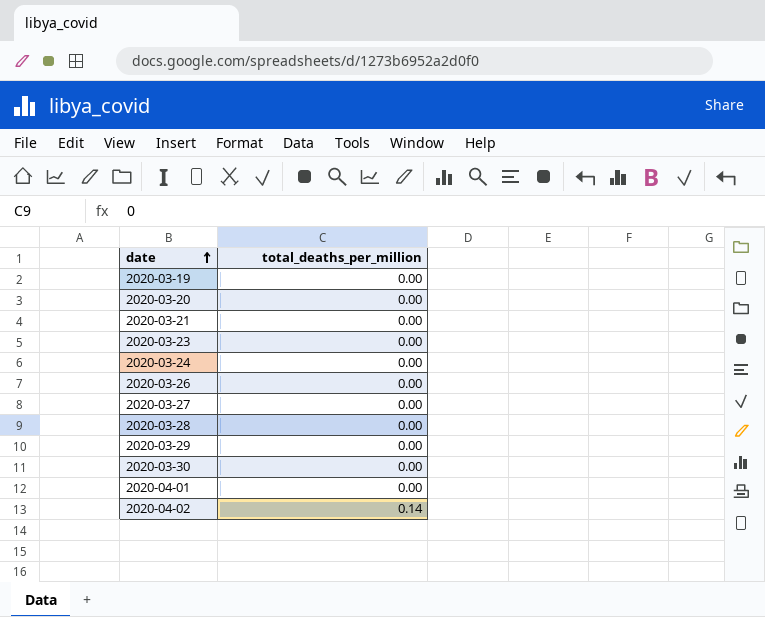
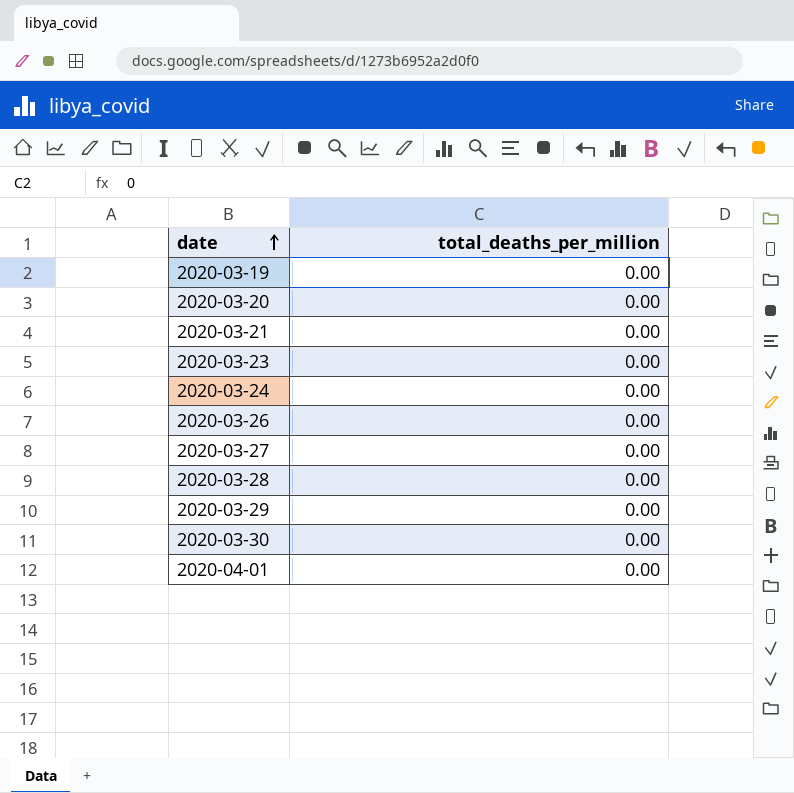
row 2020-04-02: 0.14 -> none

